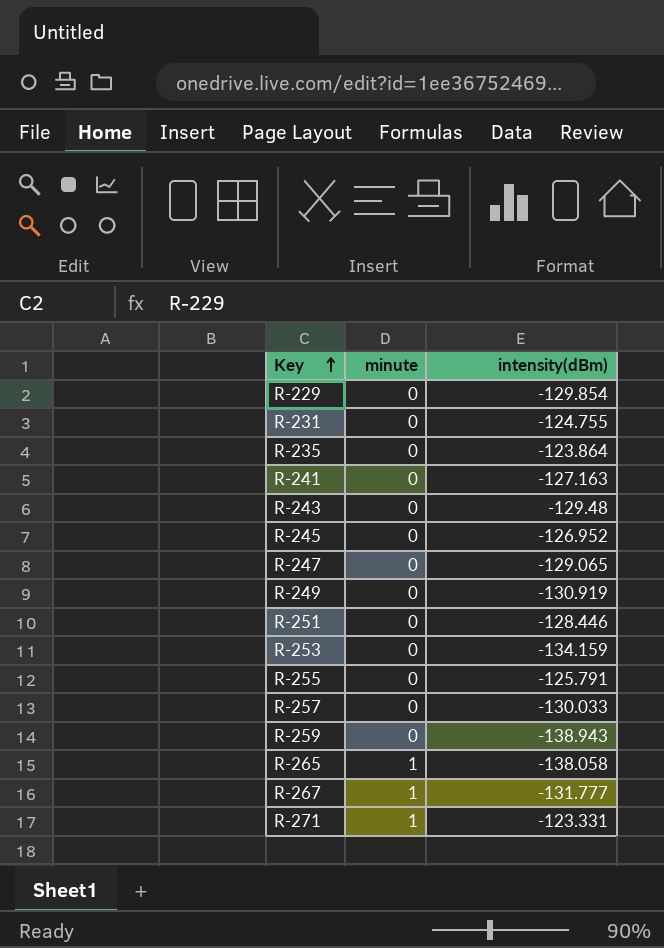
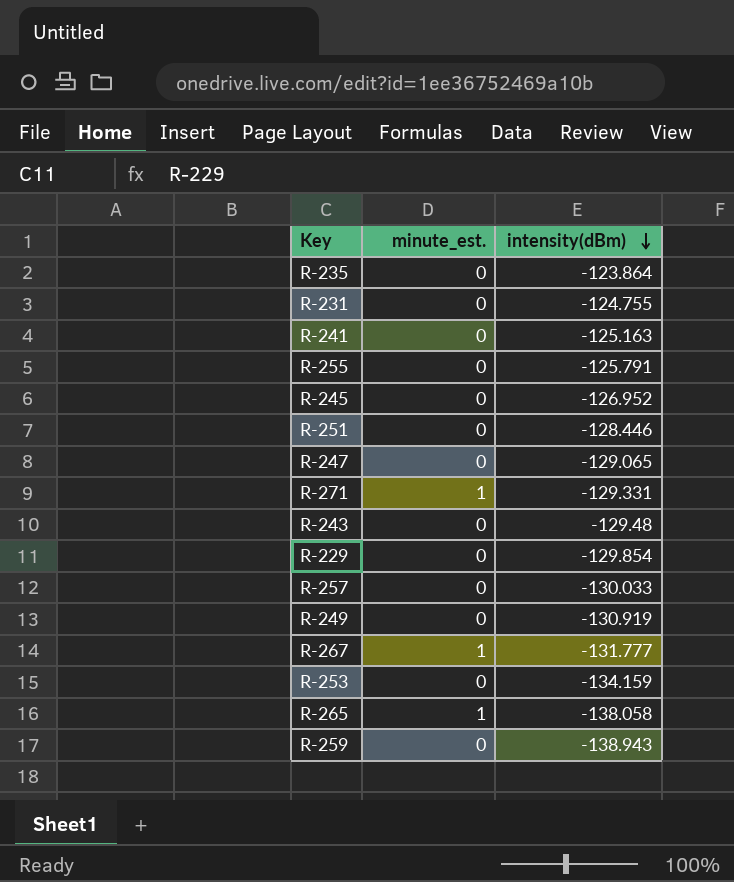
row order: Key ascending -> intensity(dBm) descending
column name: minute -> minute_est.
R-241 | intensity(dBm): -127.163 -> -125.163
R-271 | intensity(dBm): -123.331 -> -129.331

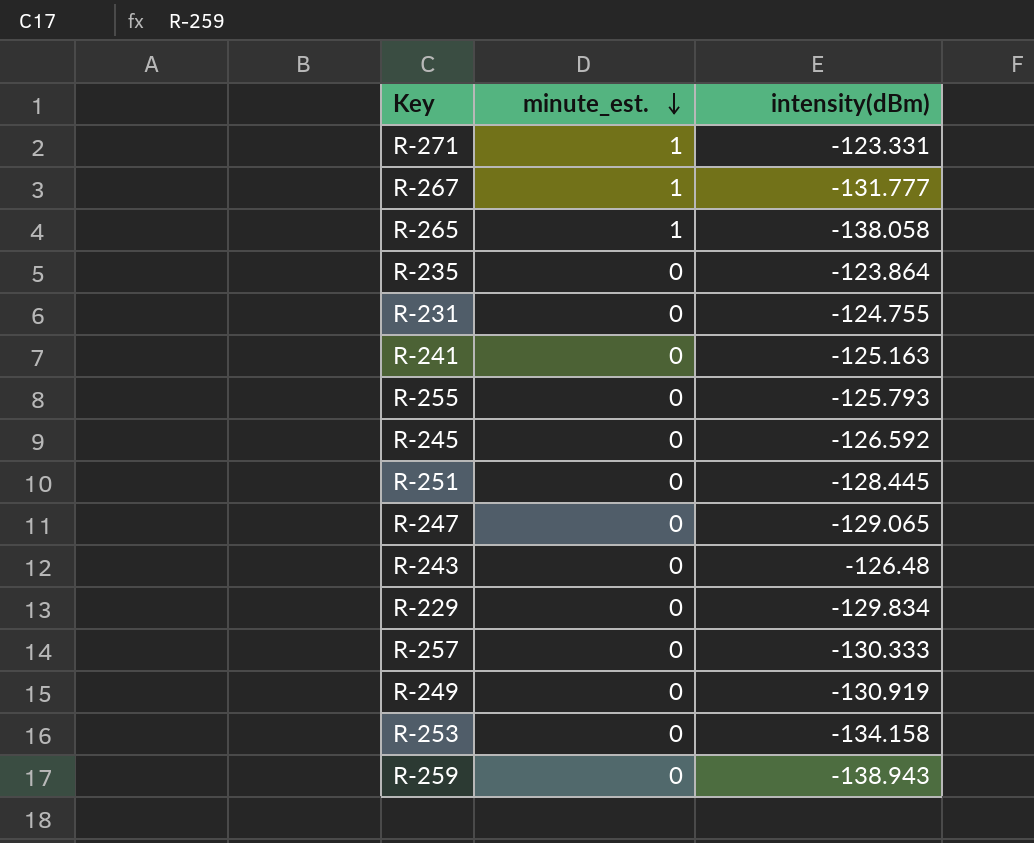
row order: intensity(dBm) descending -> minute_est. descending
R-271 | intensity(dBm): -129.331 -> -123.331
R-255 | intensity(dBm): -125.791 -> -125.793
R-245 | intensity(dBm): -126.952 -> -126.592
R-251 | intensity(dBm): -128.446 -> -128.445
R-243 | intensity(dBm): -129.48 -> -126.48
R-229 | intensity(dBm): -129.854 -> -129.834
R-257 | intensity(dBm): -130.033 -> -130.333
R-253 | intensity(dBm): -134.159 -> -134.158

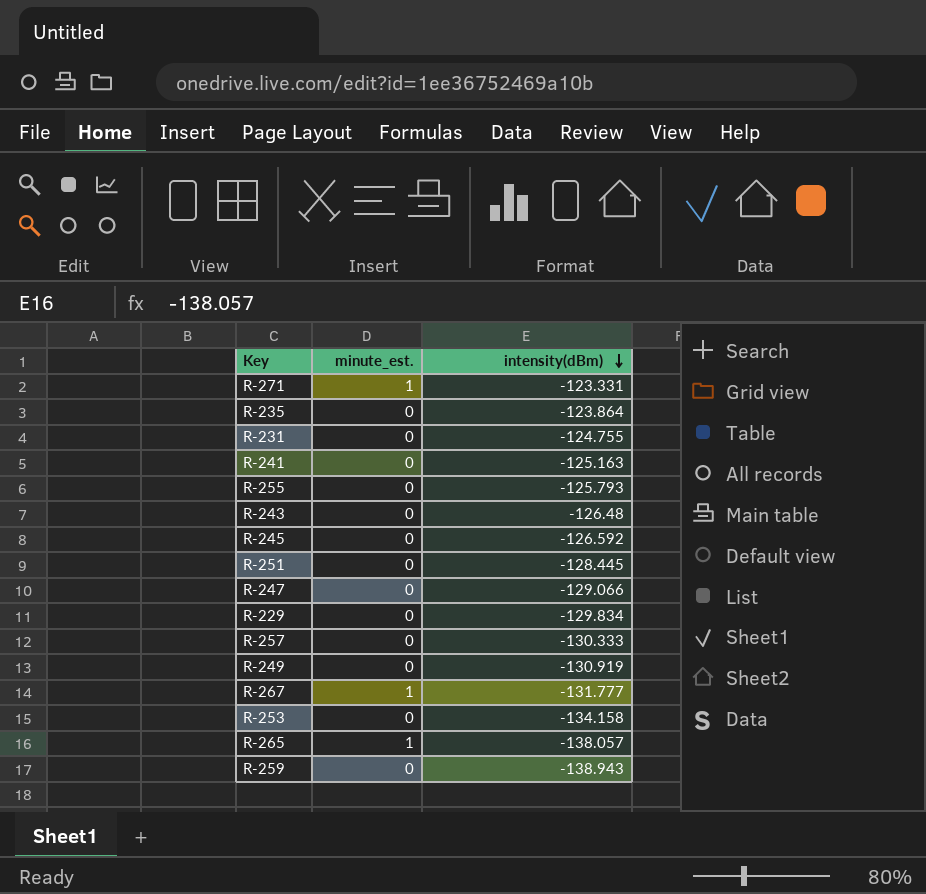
row order: minute_est. descending -> intensity(dBm) descending
R-247 | intensity(dBm): -129.065 -> -129.066
R-265 | intensity(dBm): -138.058 -> -138.057

